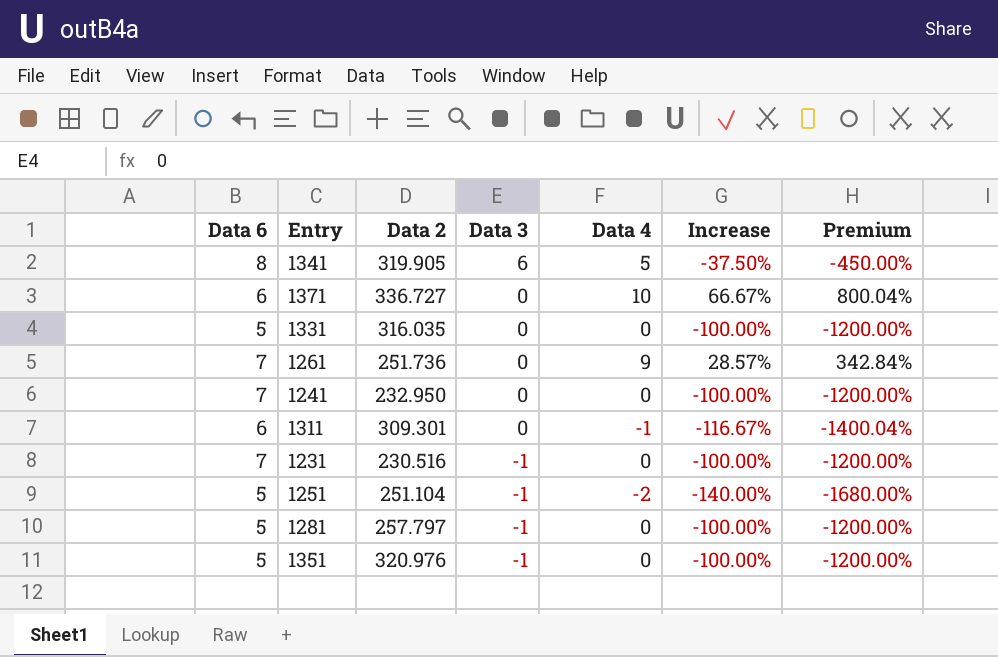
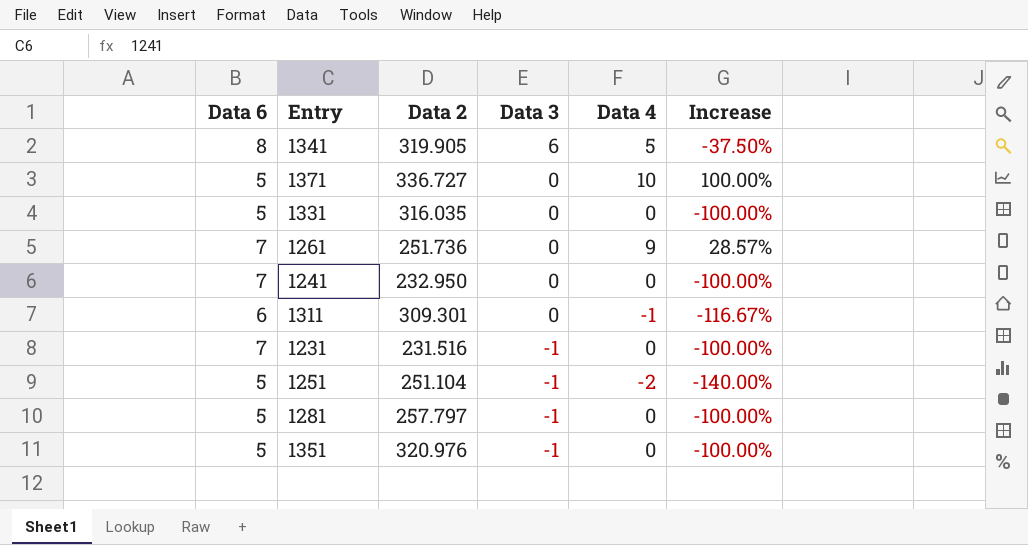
column Premium | formula: [Increase] * 12 -> none
1371 | Data 6: 6 -> 5
1371 | Increase: 66.67% -> 100.00%
1231 | Data 2: 230.516 -> 231.516

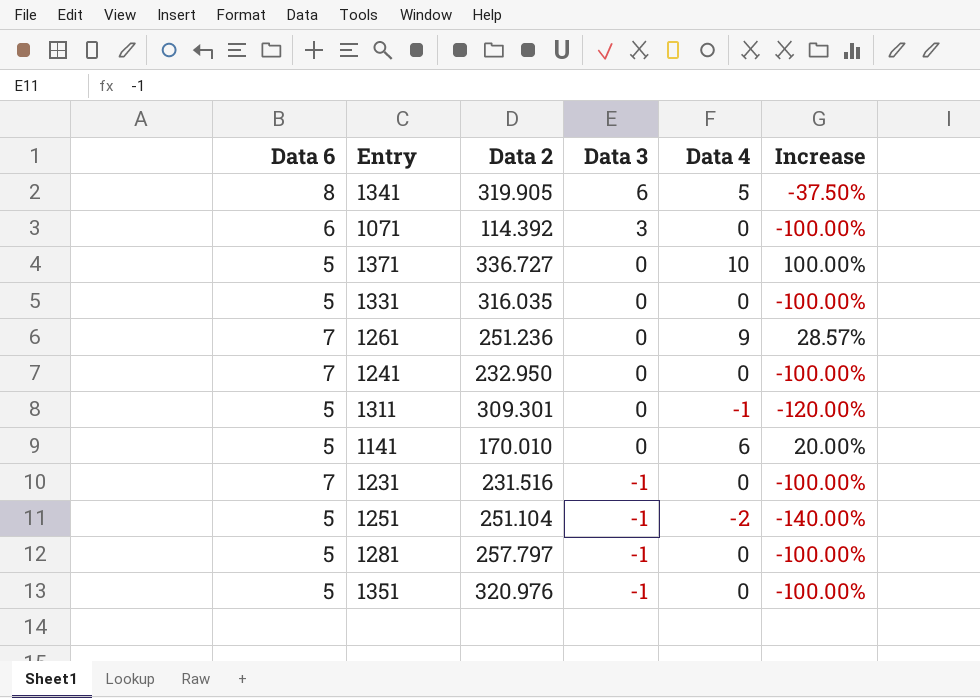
row 1071: none -> 6 | 114.392 | 3 | 0 | -100.00%
1261 | Data 2: 251.736 -> 251.236
1311 | Data 6: 6 -> 5
1311 | Increase: -116.67% -> -120.00%
row 1141: none -> 5 | 170.010 | 0 | 6 | 20.00%

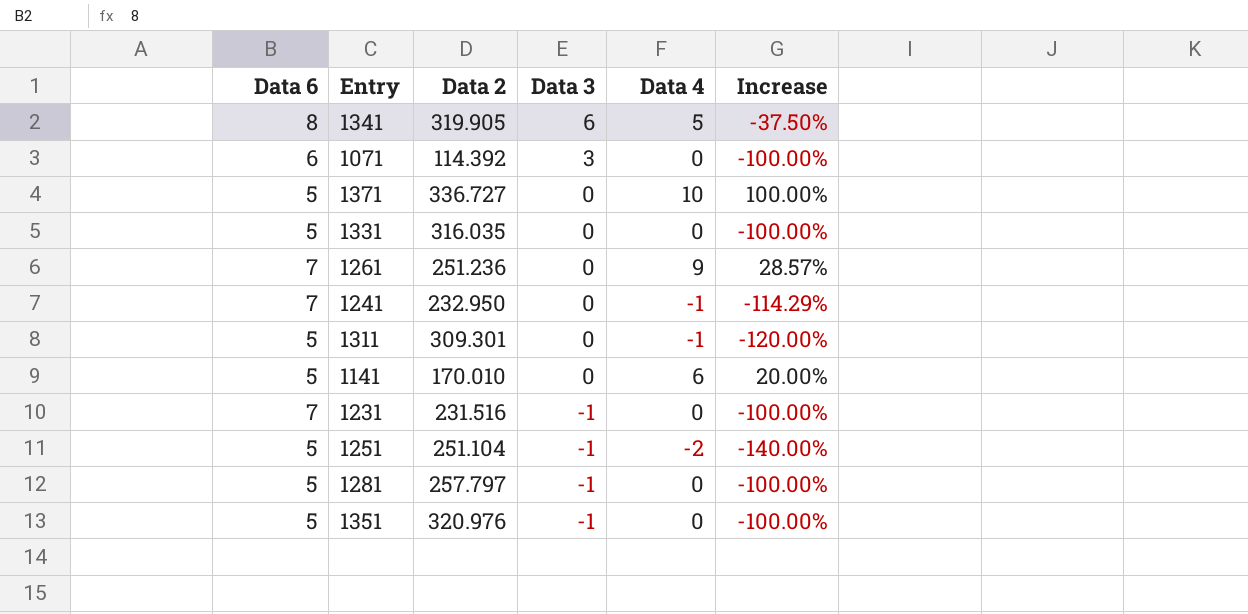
1241 | Data 4: 0 -> -1
1241 | Increase: -100.00% -> -114.29%

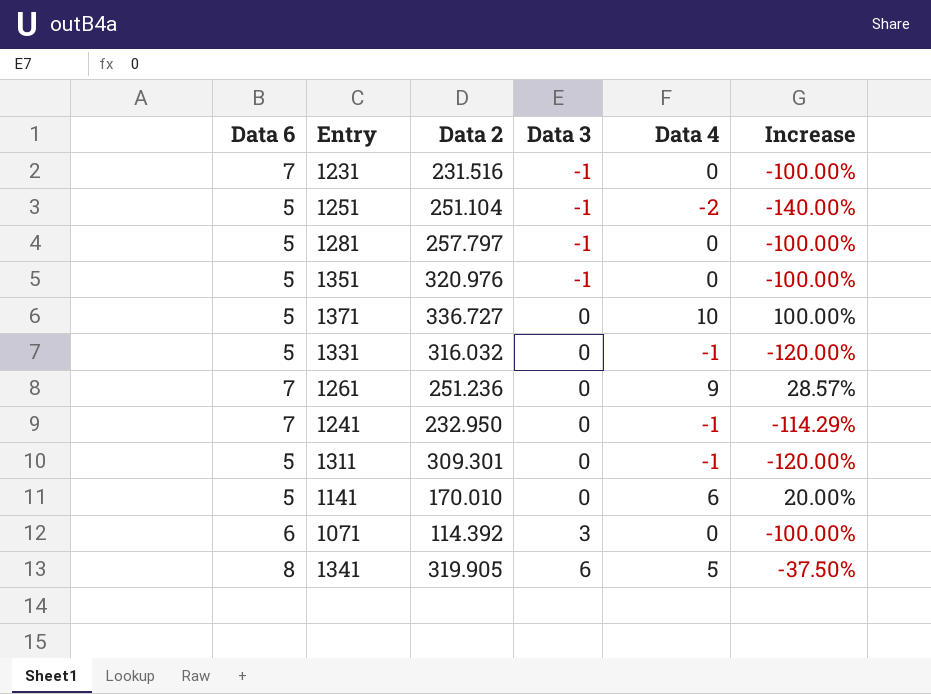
row order: Data 3 descending -> Data 3 ascending
1331 | Data 2: 316.035 -> 316.032
1331 | Data 4: 0 -> -1
1331 | Increase: -100.00% -> -120.00%

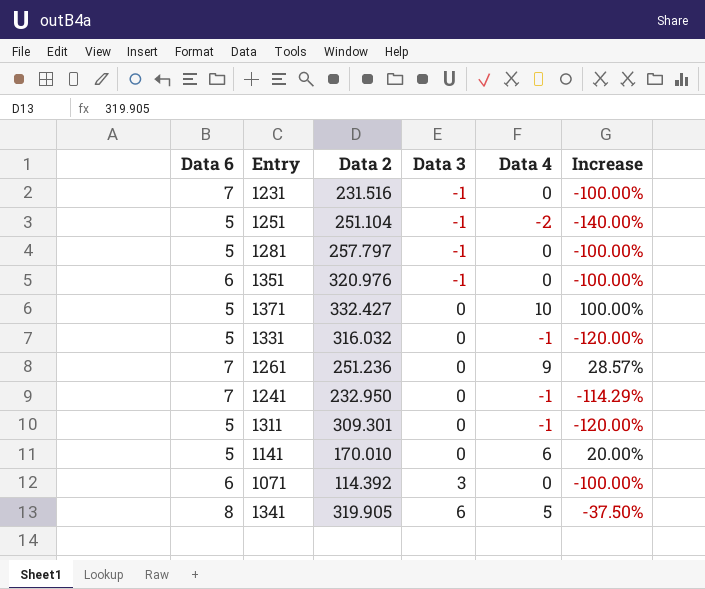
1351 | Data 6: 5 -> 6
1371 | Data 2: 336.727 -> 332.427

